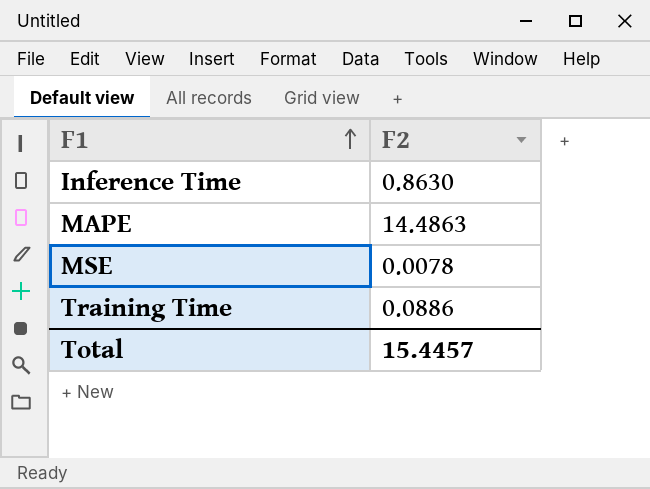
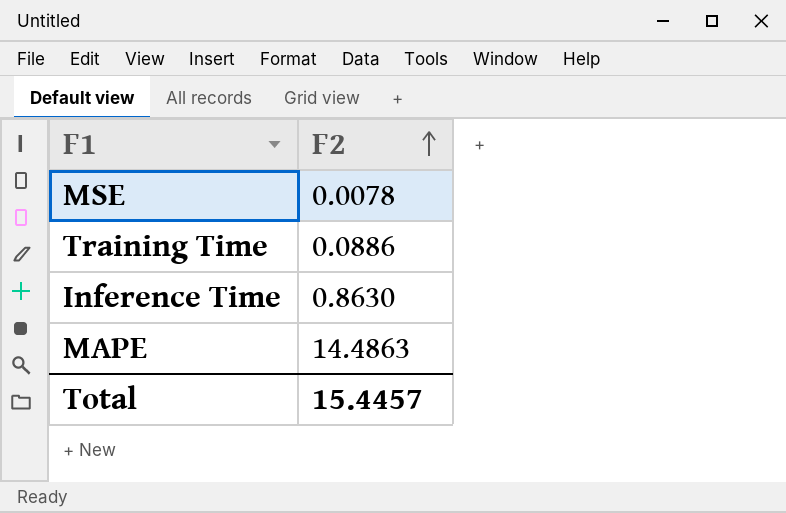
row order: F1 ascending -> F2 ascending

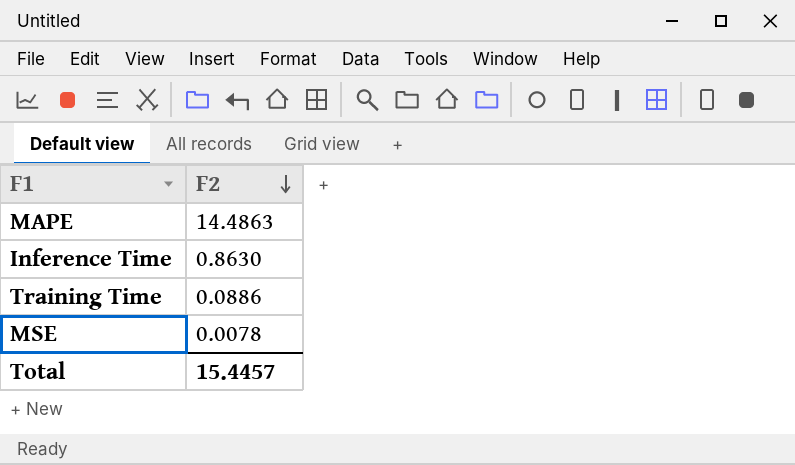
row order: F2 ascending -> F2 descending

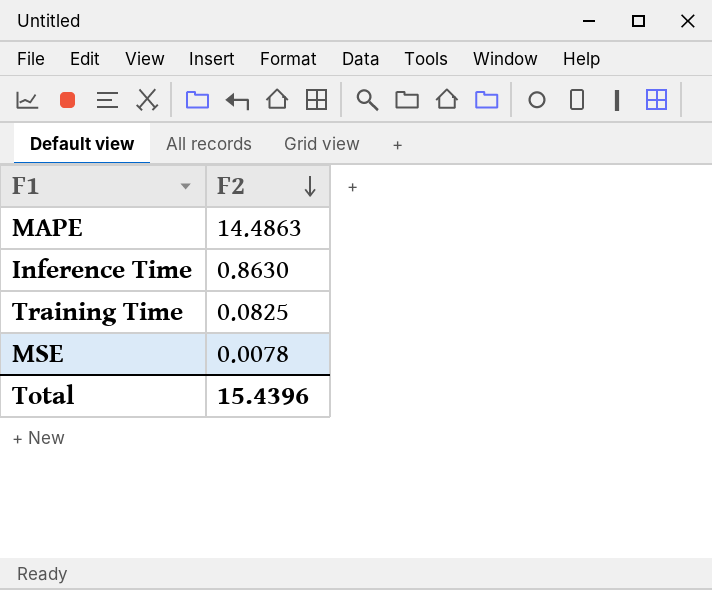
Training Time | F2: 0.0886 -> 0.0825
Total | F2: 15.4457 -> 15.4396

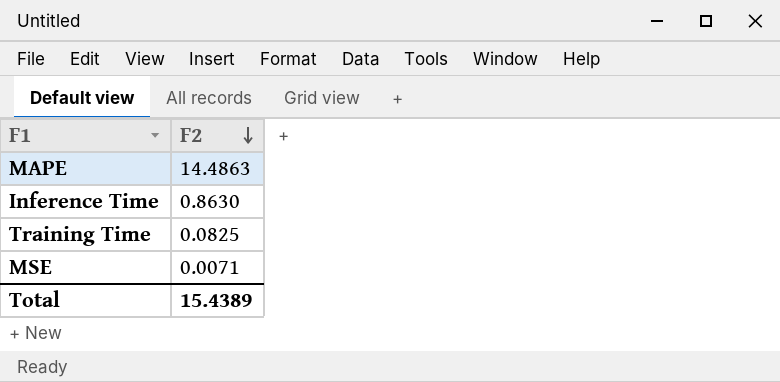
MSE | F2: 0.0078 -> 0.0071
Total | F2: 15.4396 -> 15.4389

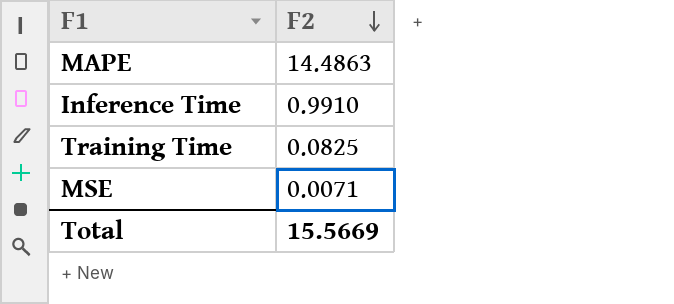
Inference Time | F2: 0.8630 -> 0.9910
Total | F2: 15.4389 -> 15.5669

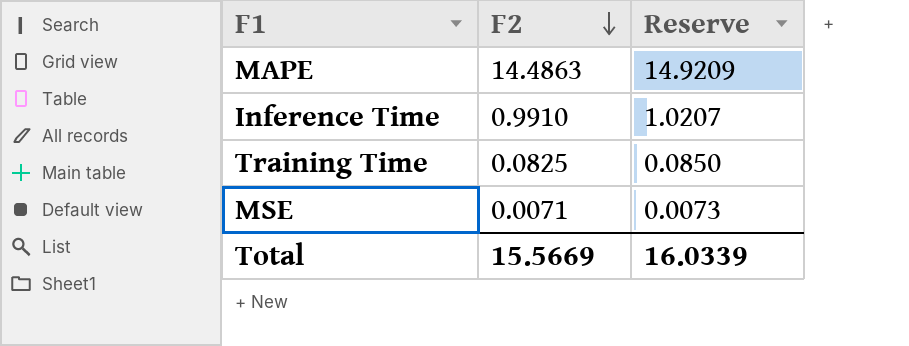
column Reserve | formula: none -> [F2] * 1.03

